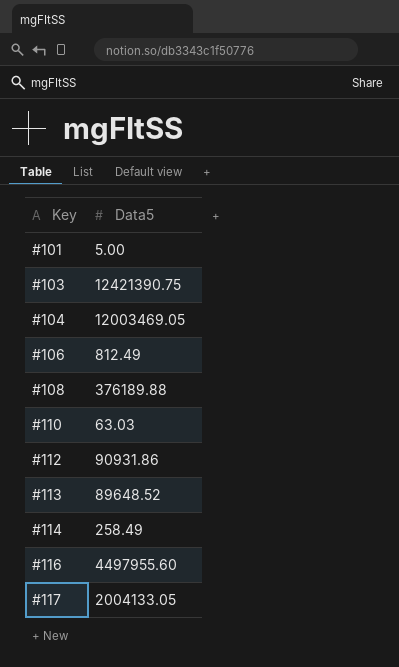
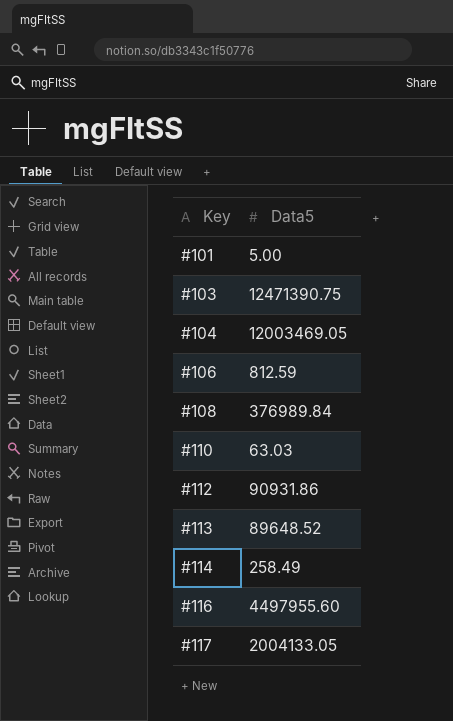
#103 | Data5: 12421390.75 -> 12471390.75
#106 | Data5: 812.49 -> 812.59
#108 | Data5: 376189.88 -> 376989.84

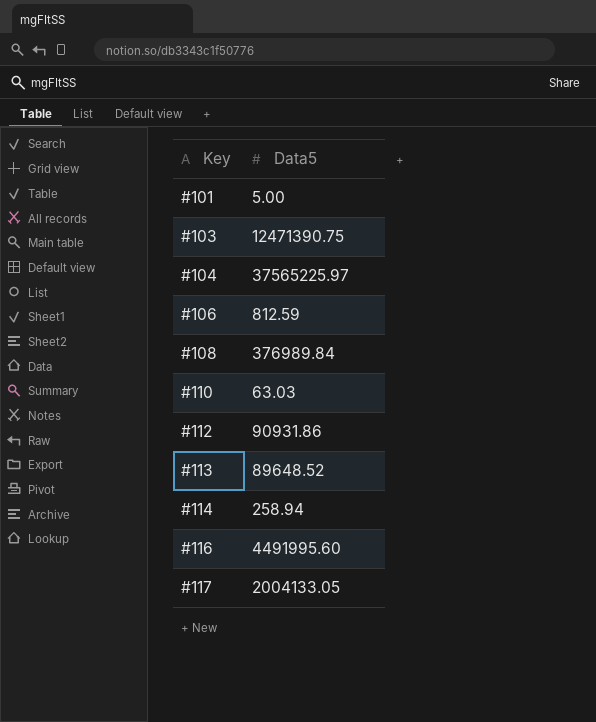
#104 | Data5: 12003469.05 -> 37565225.97
#114 | Data5: 258.49 -> 258.94
#116 | Data5: 4497955.60 -> 4491995.60

